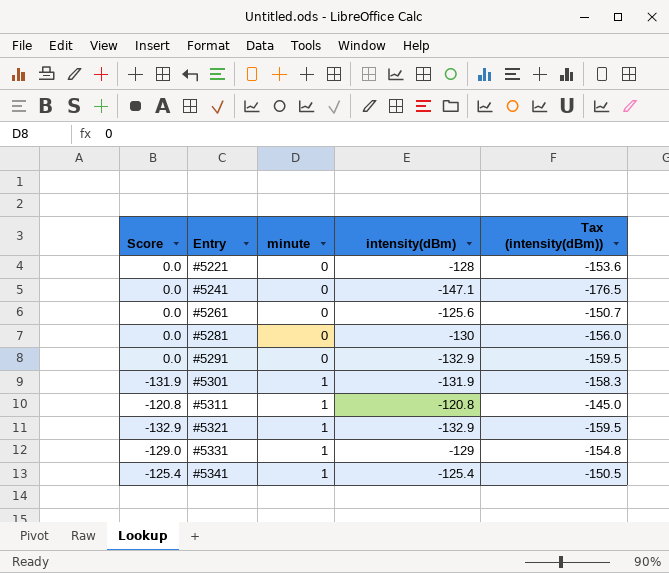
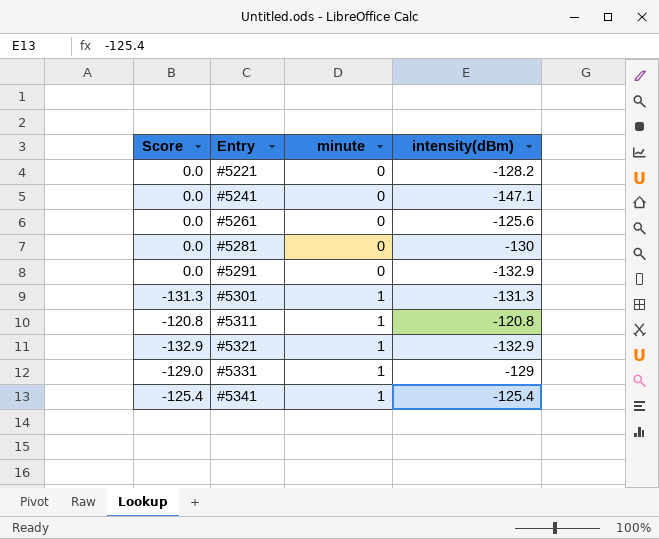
column Tax (intensity(dBm)) | formula: [intensity(dBm)] * 1.2 -> none
#5221 | intensity(dBm): -128 -> -128.2
#5301 | Score: -131.9 -> -131.3
#5301 | intensity(dBm): -131.9 -> -131.3

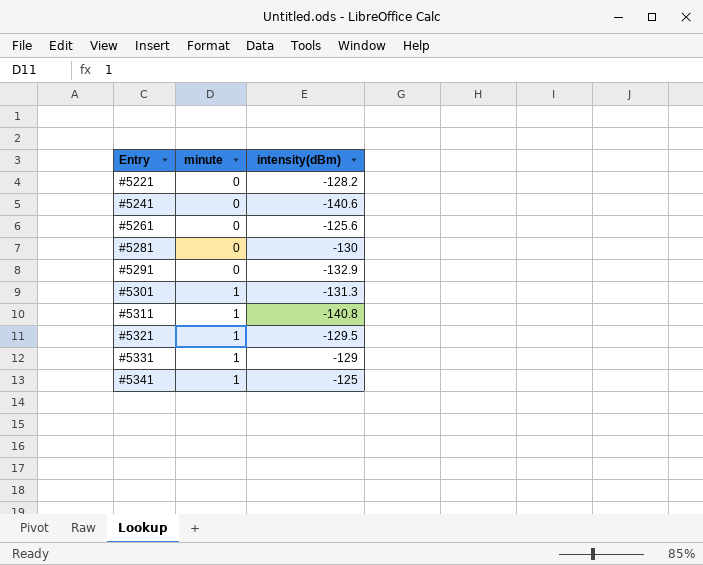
column Score | formula: [minute] * [intensity(dBm)] -> none
#5241 | intensity(dBm): -147.1 -> -140.6
#5311 | intensity(dBm): -120.8 -> -140.8
#5321 | intensity(dBm): -132.9 -> -129.5
#5341 | intensity(dBm): -125.4 -> -125

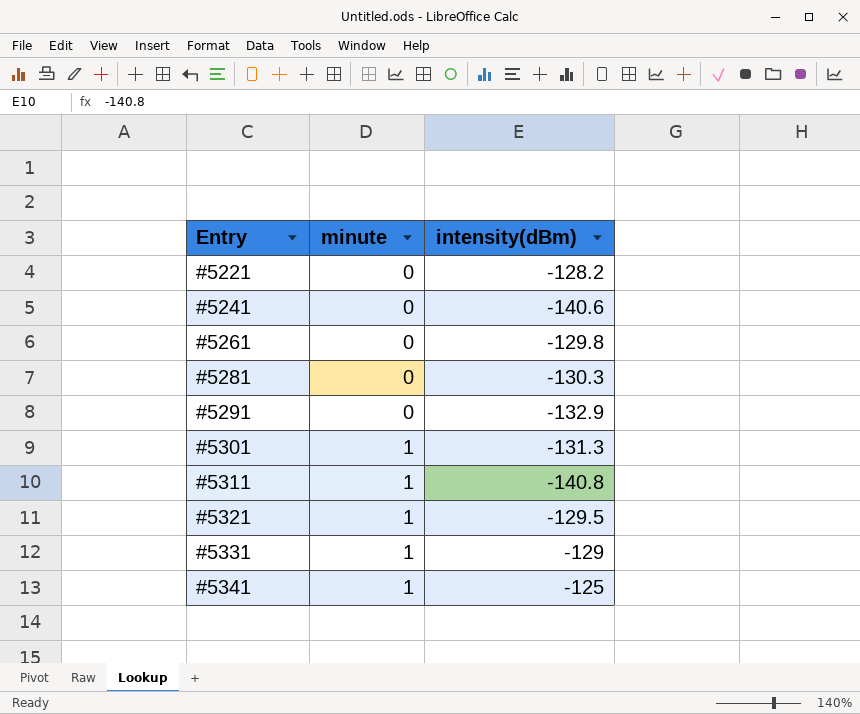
#5261 | intensity(dBm): -125.6 -> -129.8
#5281 | intensity(dBm): -130 -> -130.3

